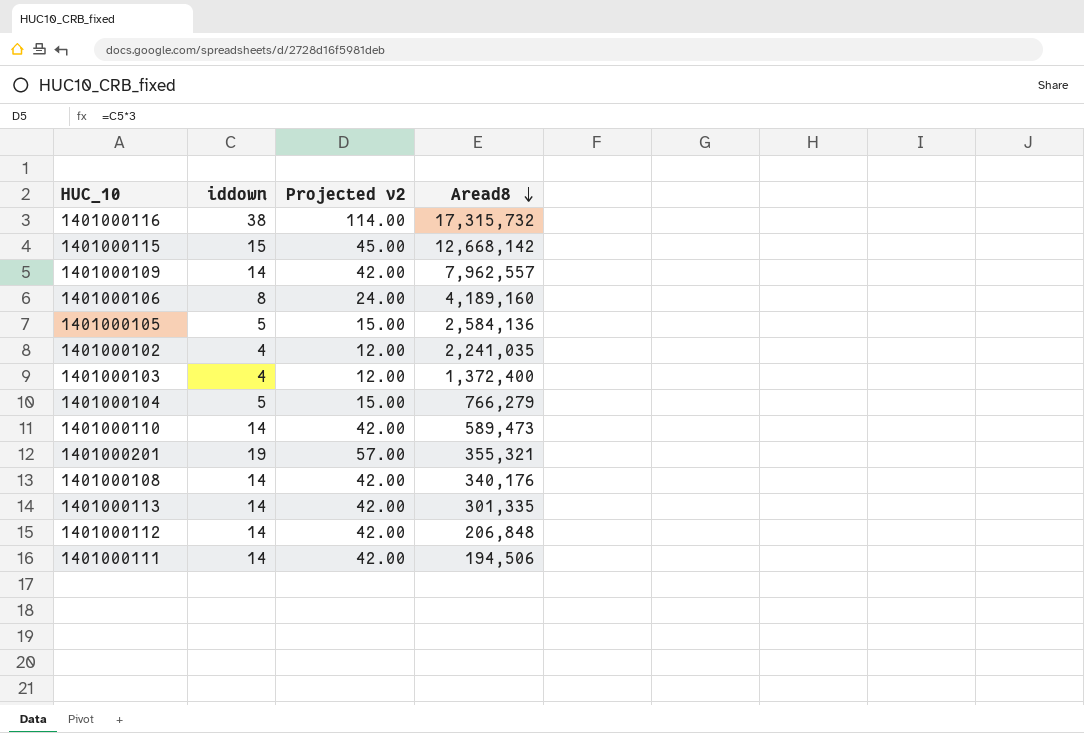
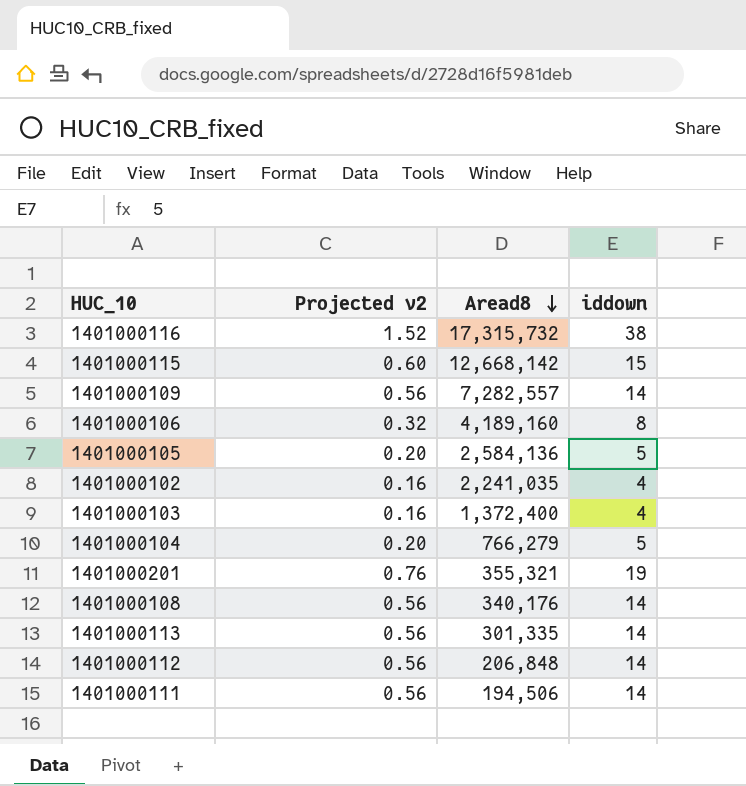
column Projected v2 | formula: [iddown] * 3 -> [iddown] * 0.04
column iddown | position: 2 -> 4
row 1401000110: 14 | 42.00 | 589,473 -> none
1401000109 | Aread8: 7,962,557 -> 7,282,557

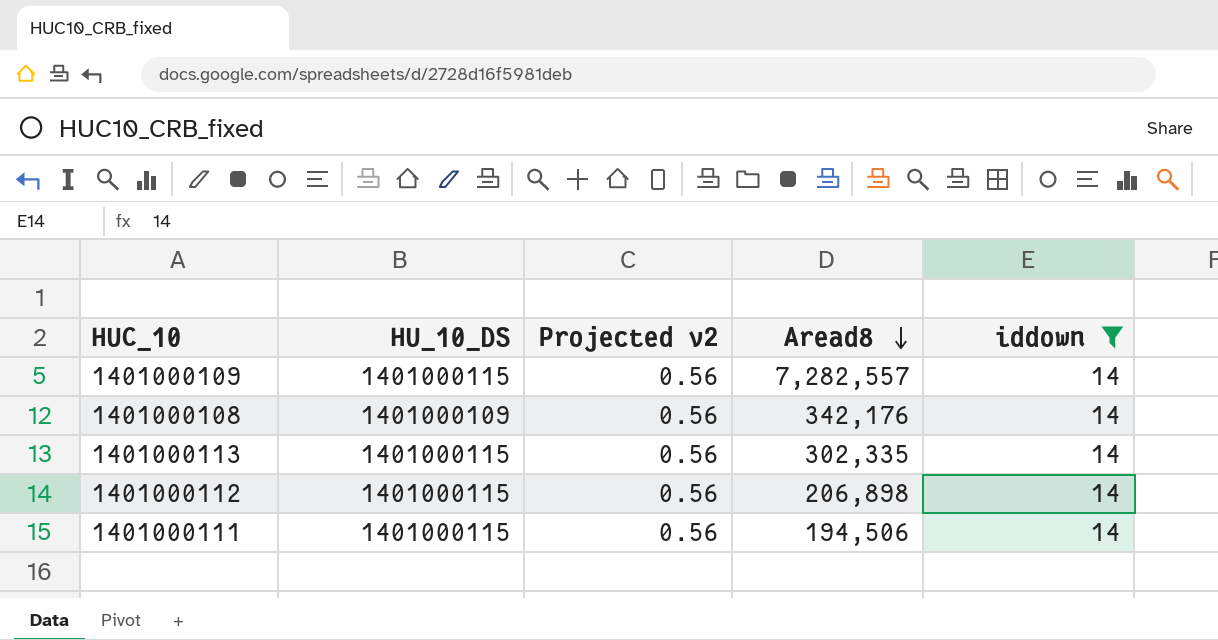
filter: none -> iddown = 14
column HU_10_DS | position: none -> 2
1401000108 | Aread8: 340,176 -> 342,176
1401000113 | Aread8: 301,335 -> 302,335
1401000112 | Aread8: 206,848 -> 206,898

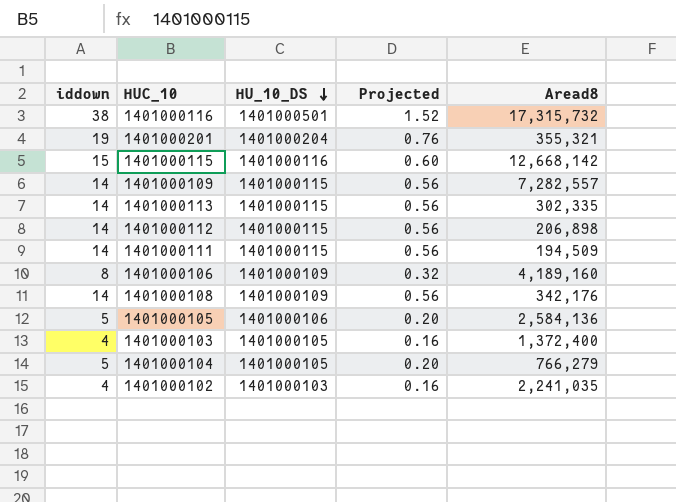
filter: iddown = 14 -> none
row order: Aread8 descending -> HU_10_DS descending
column iddown | position: 5 -> 1
column name: Projected v2 -> Projected
1401000111 | Aread8: 194,506 -> 194,509

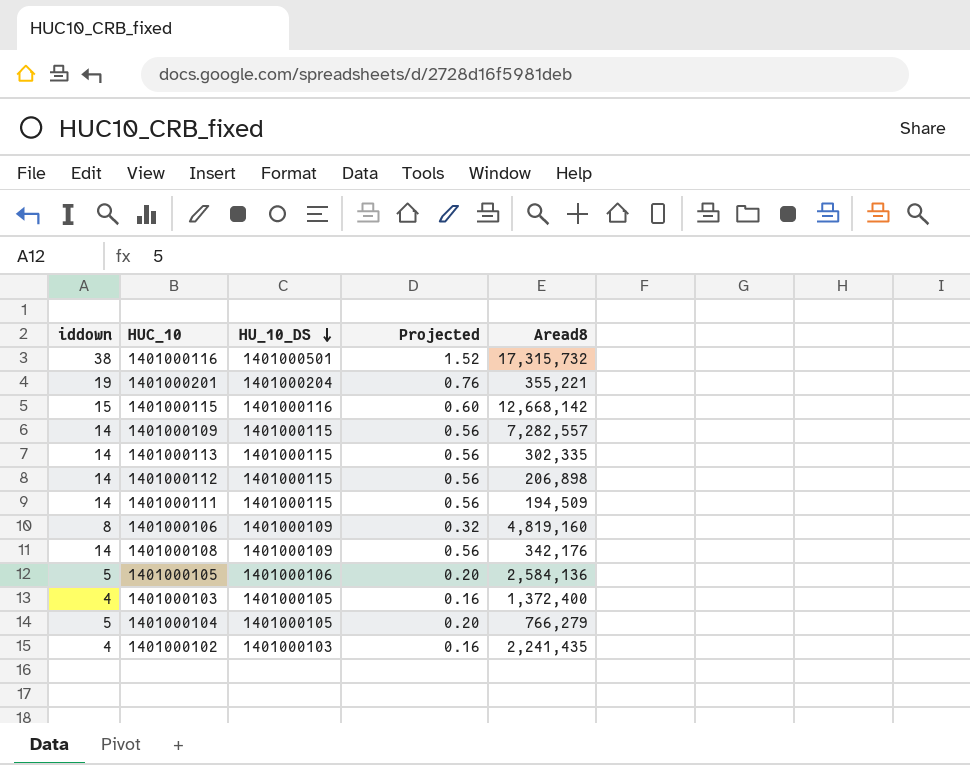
1401000201 | Aread8: 355,321 -> 355,221
1401000106 | Aread8: 4,189,160 -> 4,819,160
1401000102 | Aread8: 2,241,035 -> 2,241,435

